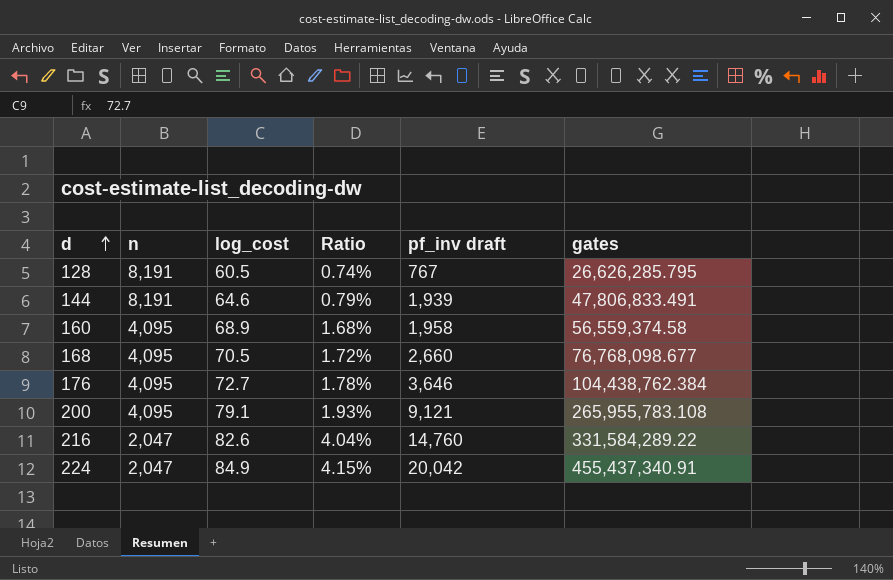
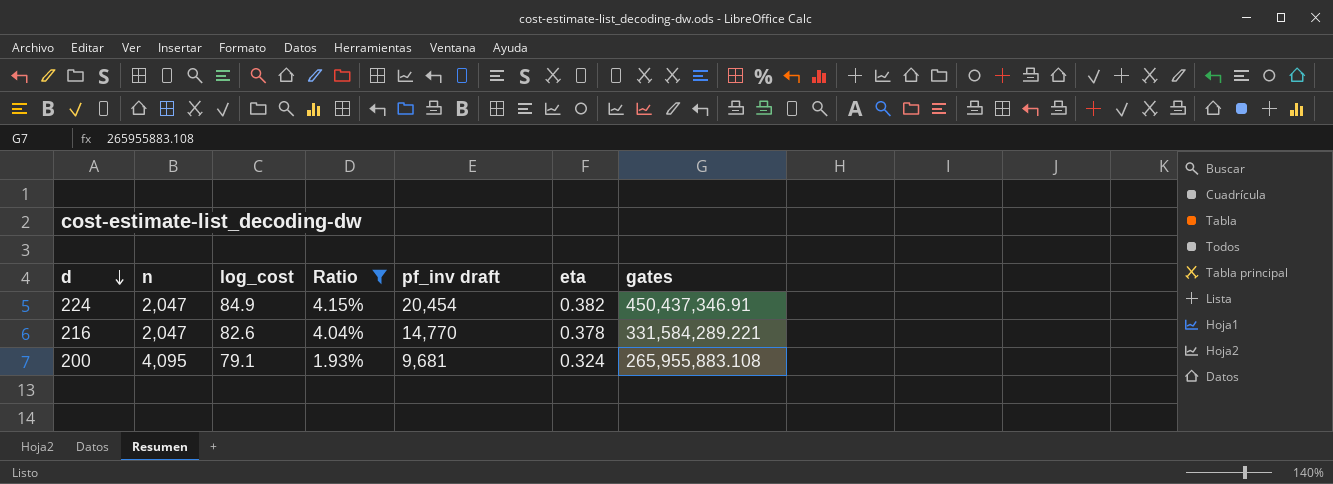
filter: none -> Ratio >= 1.93%
row order: d ascending -> d descending
column eta | position: none -> 6
224 | pf_inv draft: 20,042 -> 20,454
224 | gates: 455,437,340.91 -> 450,437,346.91
216 | pf_inv draft: 14,760 -> 14,770
216 | gates: 331,584,289.22 -> 331,584,289.221
200 | pf_inv draft: 9,121 -> 9,681
200 | gates: 265,955,783.108 -> 265,955,883.108

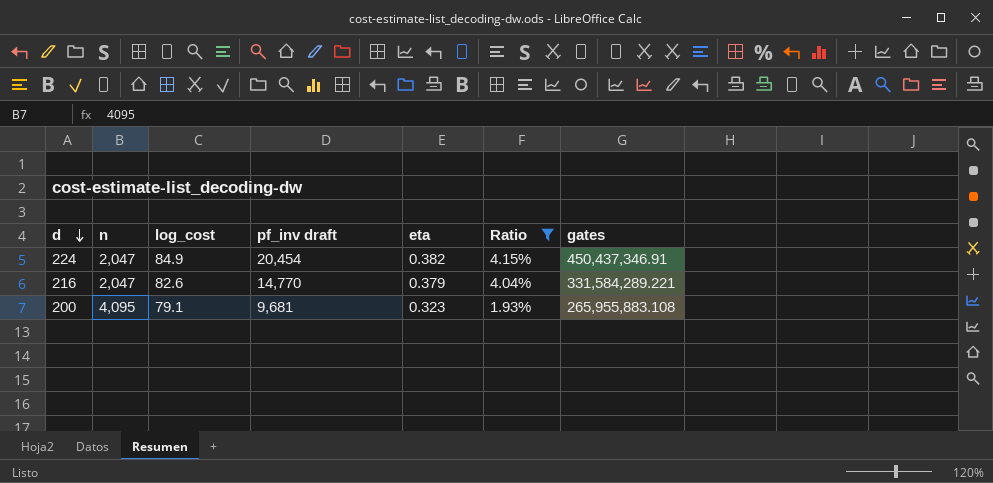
column Ratio | position: 4 -> 6
216 | eta: 0.378 -> 0.379
200 | eta: 0.324 -> 0.323

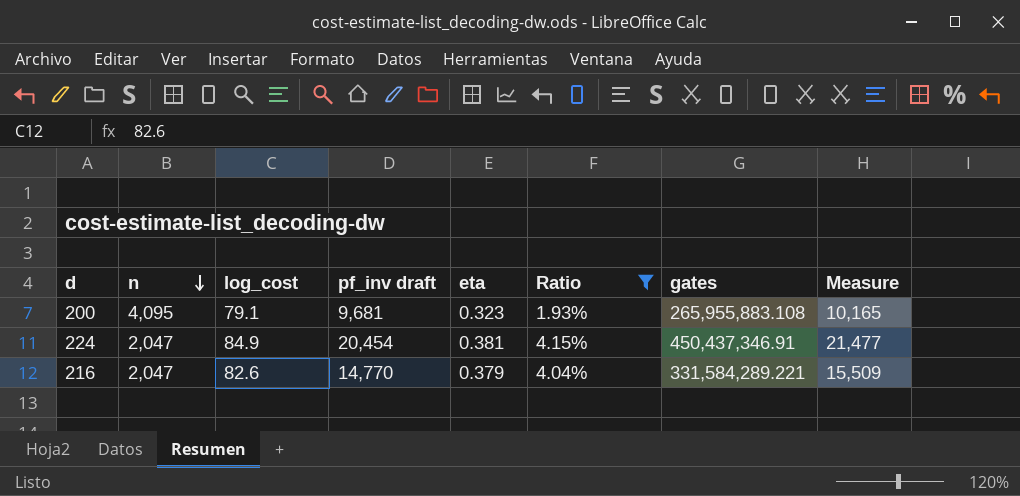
row order: d descending -> n descending
column Measure | formula: none -> [pf_inv draft] * 1.05
224 | eta: 0.382 -> 0.381

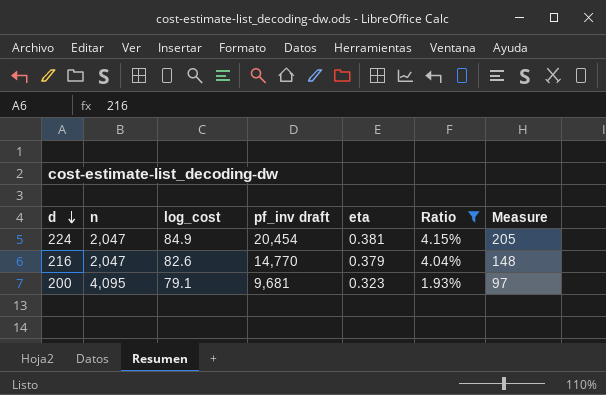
row order: n descending -> d descending
column gates | position: 7 -> none
column Measure | formula: [pf_inv draft] * 1.05 -> [pf_inv draft] * 0.01

